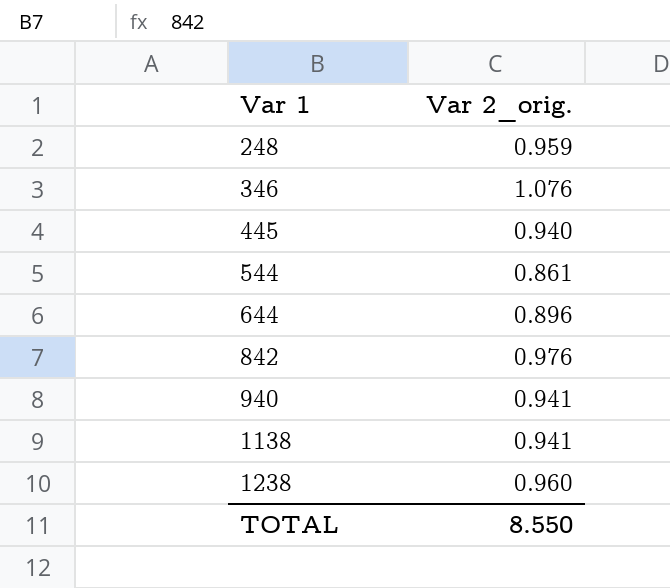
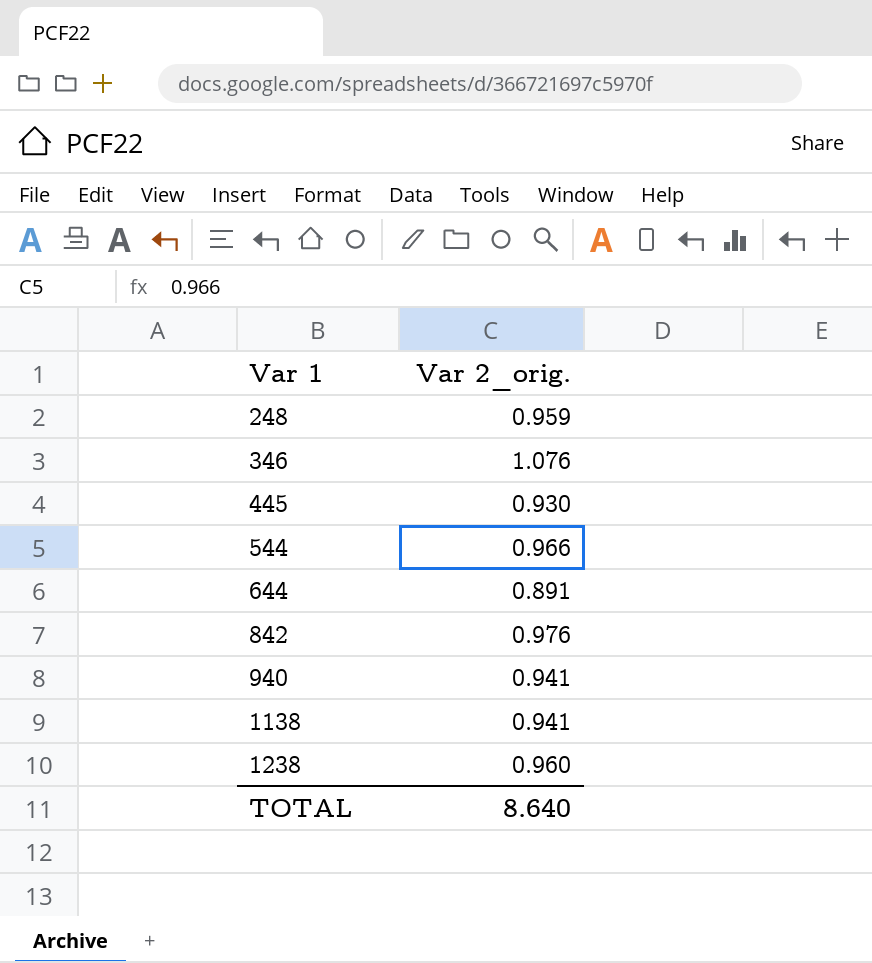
445 | Var 2_orig.: 0.940 -> 0.930
544 | Var 2_orig.: 0.861 -> 0.966
644 | Var 2_orig.: 0.896 -> 0.891
TOTAL | Var 2_orig.: 8.550 -> 8.640

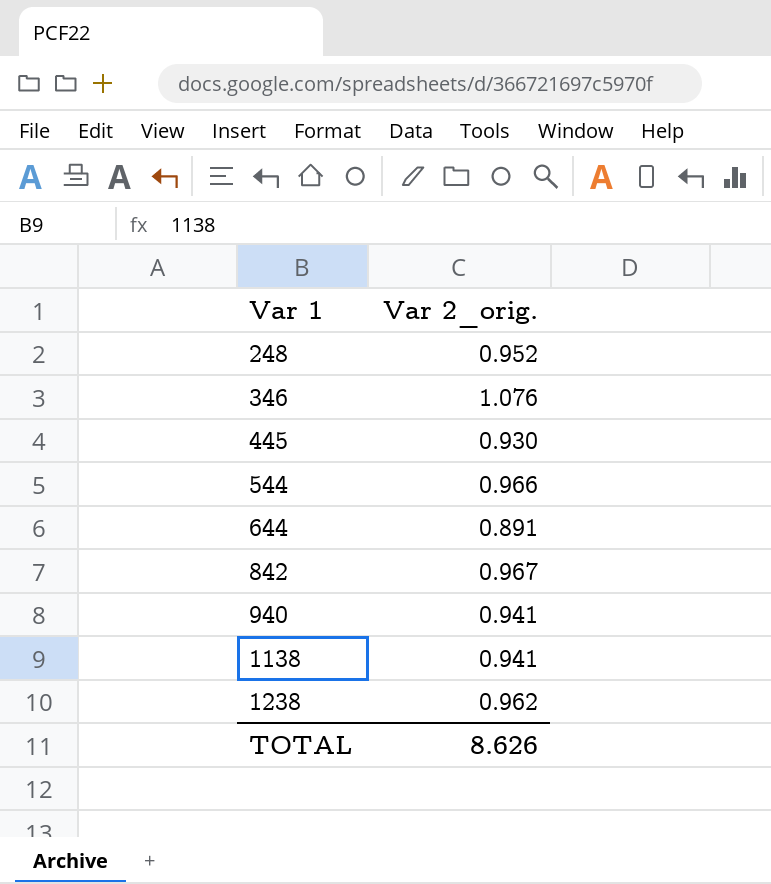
248 | Var 2_orig.: 0.959 -> 0.952
842 | Var 2_orig.: 0.976 -> 0.967
1238 | Var 2_orig.: 0.960 -> 0.962
TOTAL | Var 2_orig.: 8.640 -> 8.626

